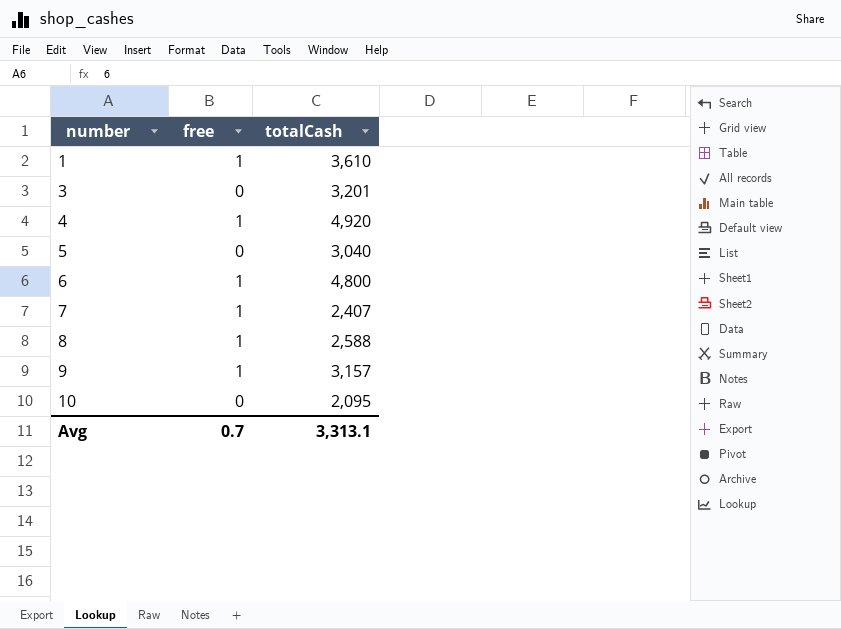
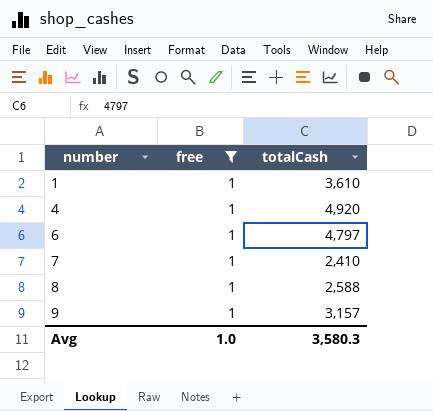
filter: none -> free = 1
6 | totalCash: 4,800 -> 4,797
7 | totalCash: 2,407 -> 2,410
Avg | free: 0.7 -> 1.0
Avg | totalCash: 3,313.1 -> 3,580.3

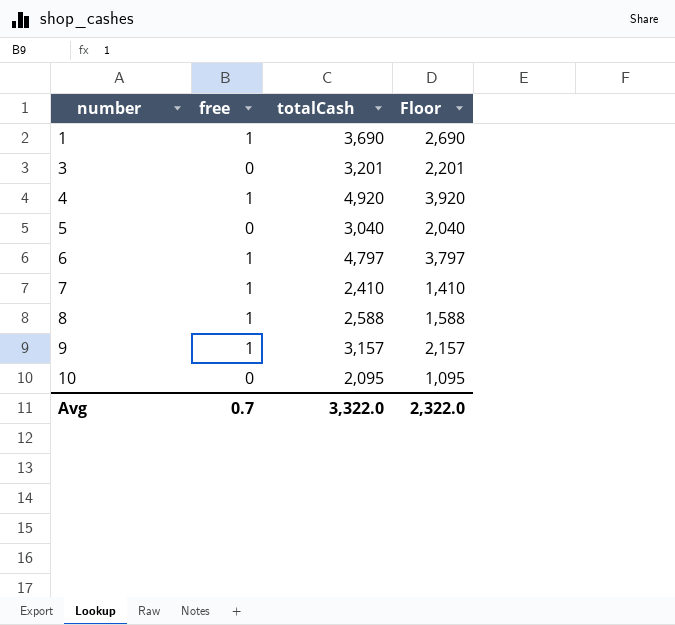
filter: free = 1 -> none
column Floor | formula: none -> [totalCash] - 1000
1 | totalCash: 3,610 -> 3,690
Avg | free: 1.0 -> 0.7
Avg | totalCash: 3,580.3 -> 3,322.0

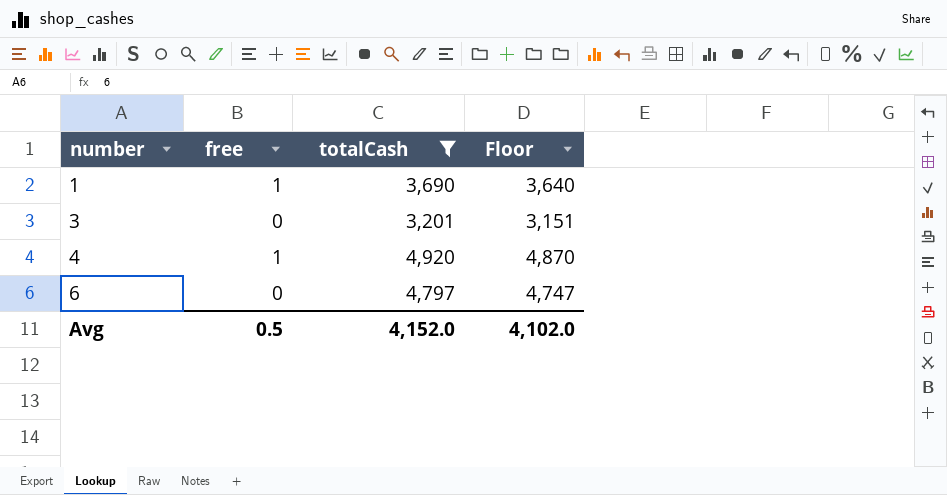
filter: none -> totalCash >= 3,201
column Floor | formula: [totalCash] - 1000 -> [totalCash] - 50
6 | free: 1 -> 0
Avg | free: 0.7 -> 0.5
Avg | totalCash: 3,322.0 -> 4,152.0
Avg | Floor: 2,322.0 -> 4,102.0

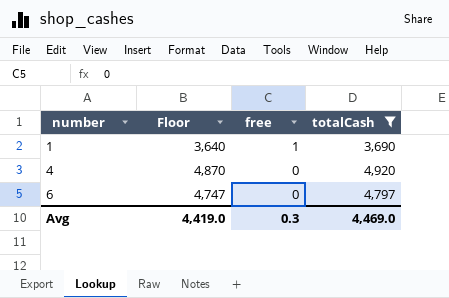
column Floor | position: 4 -> 2
row 3: 0 | 3,201 | 3,151 -> none
4 | free: 1 -> 0
Avg | Floor: 4,102.0 -> 4,419.0
Avg | free: 0.5 -> 0.3
Avg | totalCash: 4,152.0 -> 4,469.0

